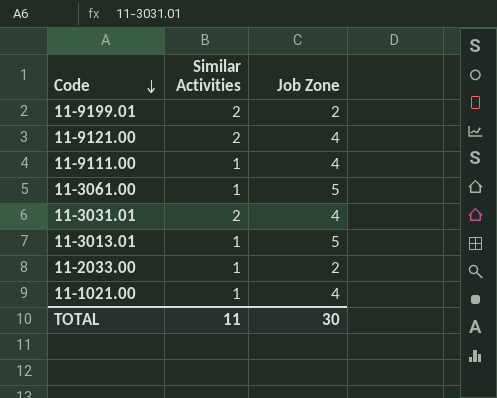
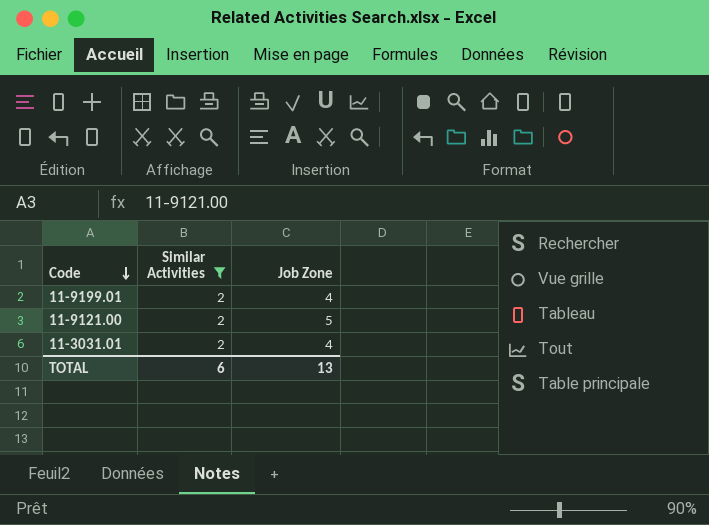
filter: none -> Similar Activities = 2
11-9199.01 | Job Zone: 2 -> 4
11-9121.00 | Job Zone: 4 -> 5
TOTAL | Similar Activities: 11 -> 6
TOTAL | Job Zone: 30 -> 13

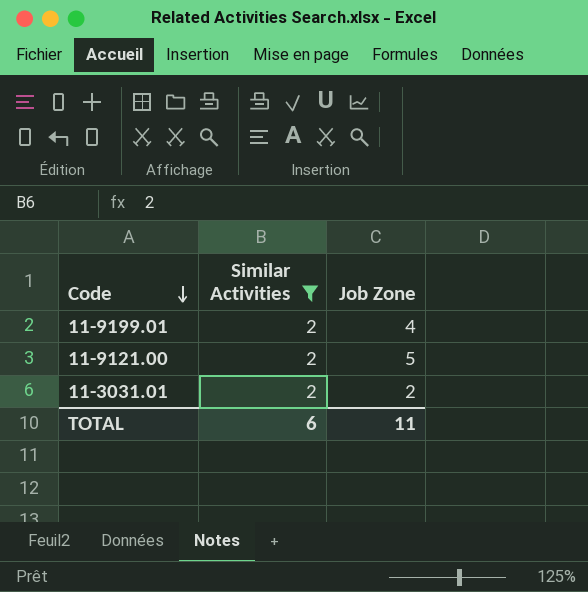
11-3031.01 | Job Zone: 4 -> 2
TOTAL | Job Zone: 13 -> 11

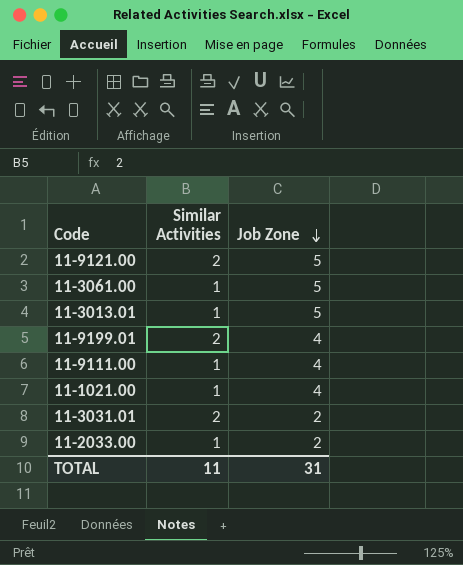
filter: Similar Activities = 2 -> none
row order: Code descending -> Job Zone descending
TOTAL | Similar Activities: 6 -> 11
TOTAL | Job Zone: 11 -> 31

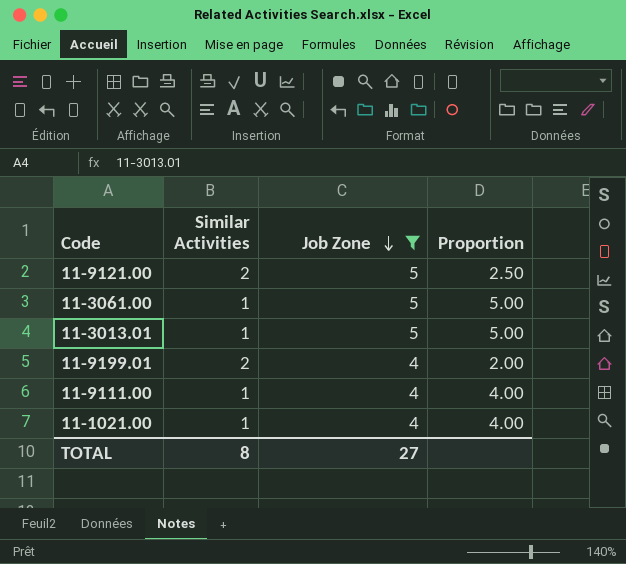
filter: none -> Job Zone != 2
column Proportion | formula: none -> [Job Zone] / [Similar Activities]
TOTAL | Similar Activities: 11 -> 8
TOTAL | Job Zone: 31 -> 27

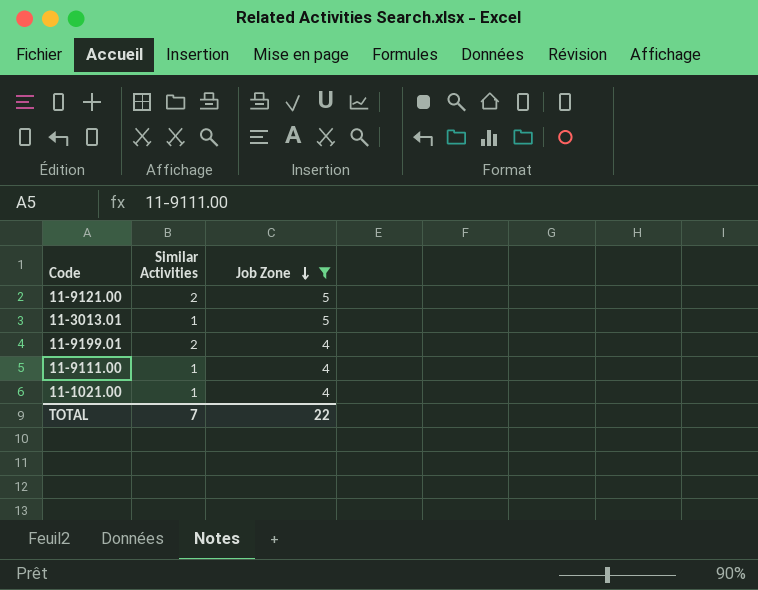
column Proportion | formula: [Job Zone] / [Similar Activities] -> none
row 11-3061.00: 1 | 5 | 5.00 -> none
TOTAL | Similar Activities: 8 -> 7
TOTAL | Job Zone: 27 -> 22

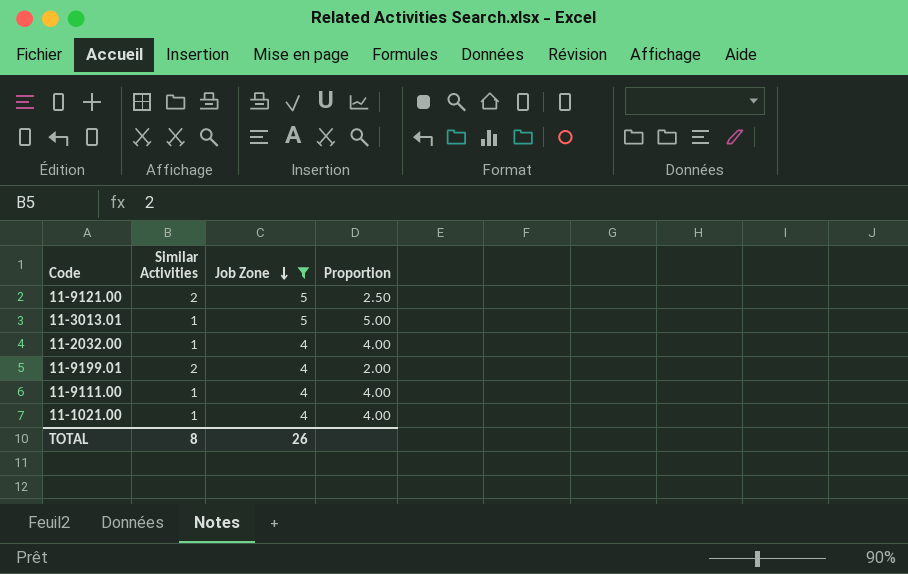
column Proportion | formula: none -> [Job Zone] / [Similar Activities]
row 11-2032.00: none -> 1 | 4 | 4.00
TOTAL | Similar Activities: 7 -> 8
TOTAL | Job Zone: 22 -> 26

